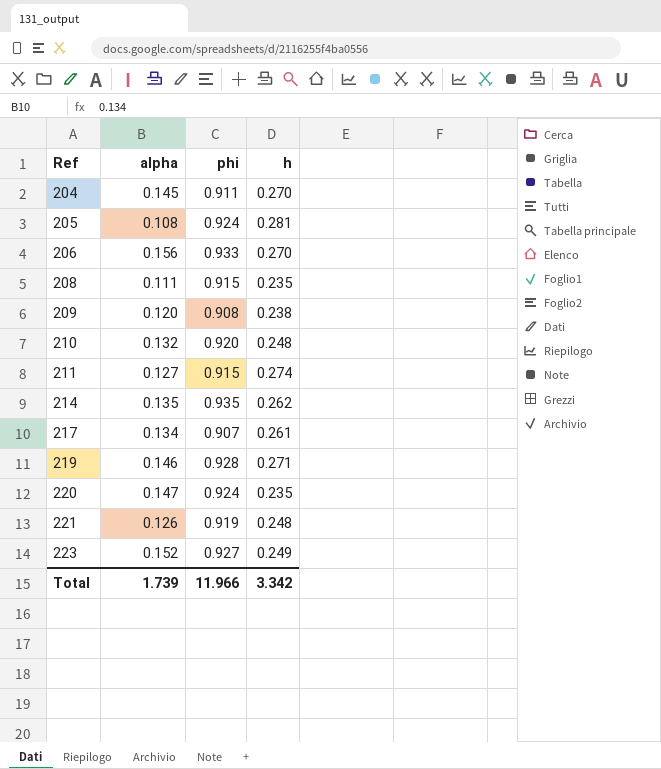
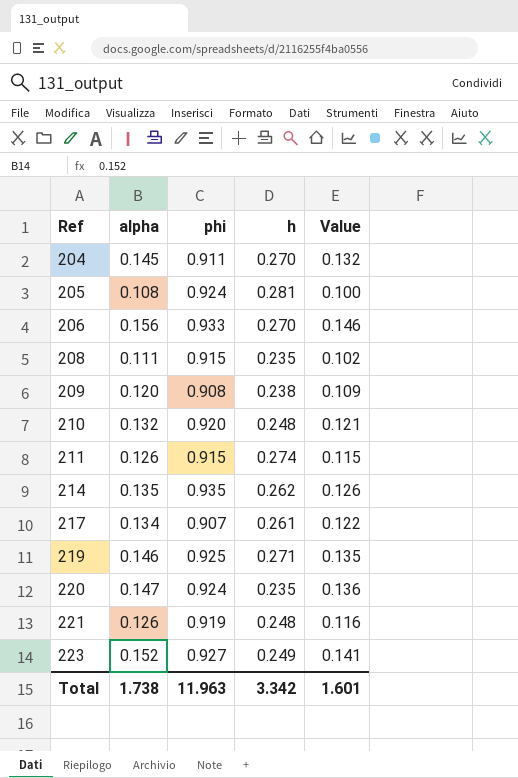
column Value | formula: none -> [alpha] * [phi]
211 | alpha: 0.127 -> 0.126
219 | phi: 0.928 -> 0.925
Total | alpha: 1.739 -> 1.738
Total | phi: 11.966 -> 11.963

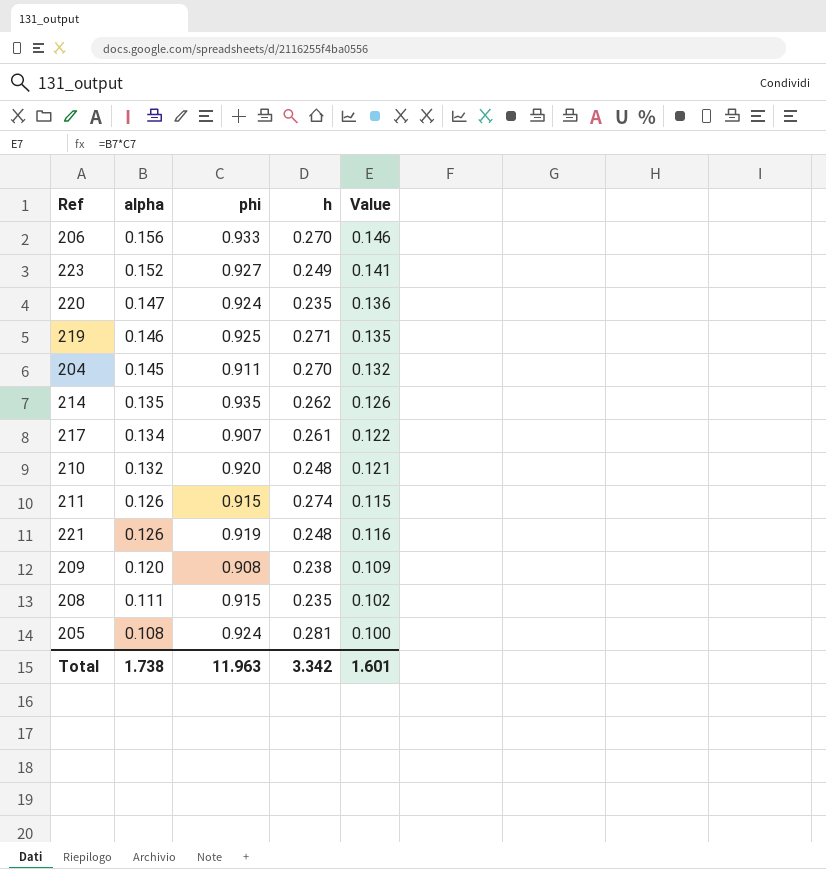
row order: Ref ascending -> alpha descending

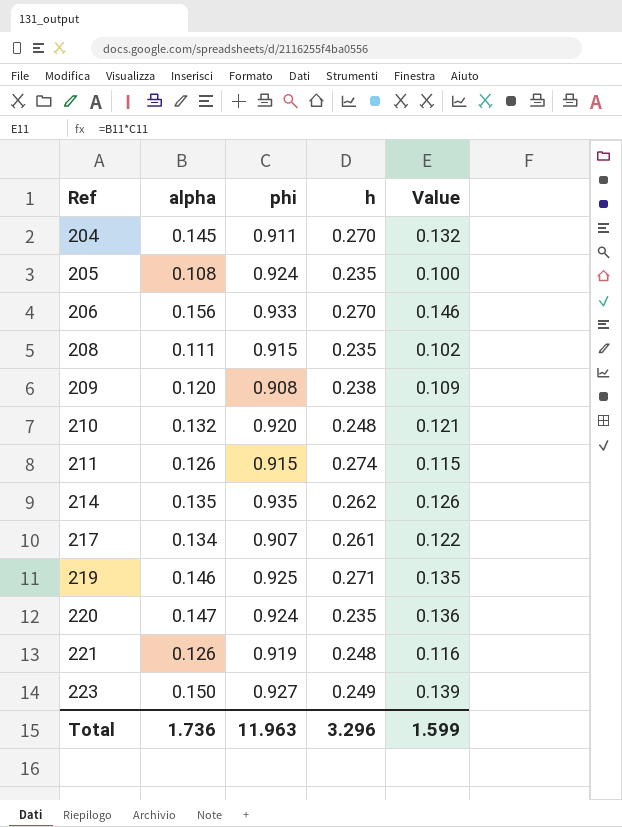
row order: alpha descending -> Ref ascending
205 | h: 0.281 -> 0.235
223 | alpha: 0.152 -> 0.150
223 | Value: 0.141 -> 0.139
Total | alpha: 1.738 -> 1.736
Total | h: 3.342 -> 3.296
Total | Value: 1.601 -> 1.599

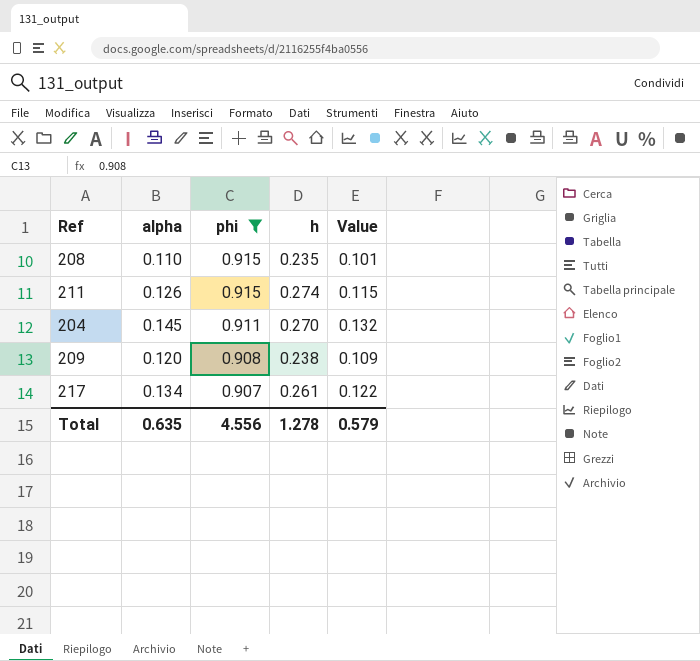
filter: none -> phi <= 0.915
row order: Ref ascending -> phi descending
208 | alpha: 0.111 -> 0.110
208 | Value: 0.102 -> 0.101
Total | alpha: 1.736 -> 0.635
Total | phi: 11.963 -> 4.556
Total | h: 3.296 -> 1.278
Total | Value: 1.599 -> 0.579

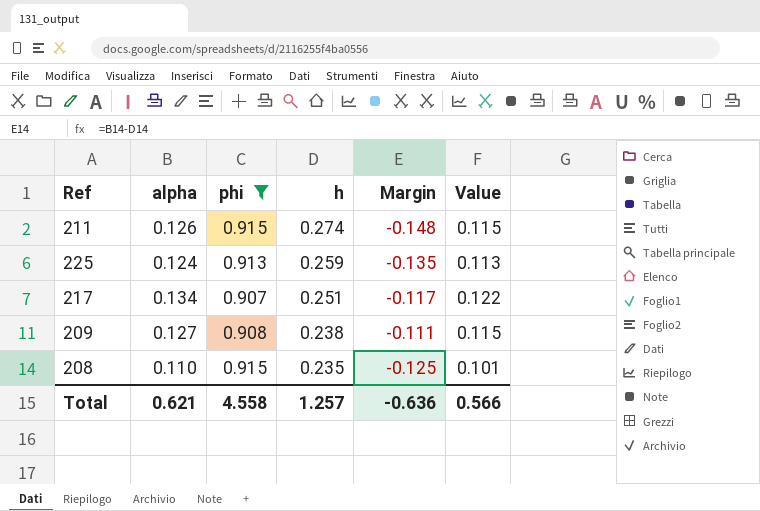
row order: phi descending -> h descending
column Margin | formula: none -> [alpha] - [h]
row 204: 0.145 | 0.911 | 0.270 | 0.132 -> none
row 225: none -> 0.124 | 0.913 | 0.259 | -0.135 | 0.113
217 | h: 0.261 -> 0.251
209 | alpha: 0.120 -> 0.127
209 | Value: 0.109 -> 0.115
Total | alpha: 0.635 -> 0.621
Total | phi: 4.556 -> 4.558
Total | h: 1.278 -> 1.257
Total | Value: 0.579 -> 0.566

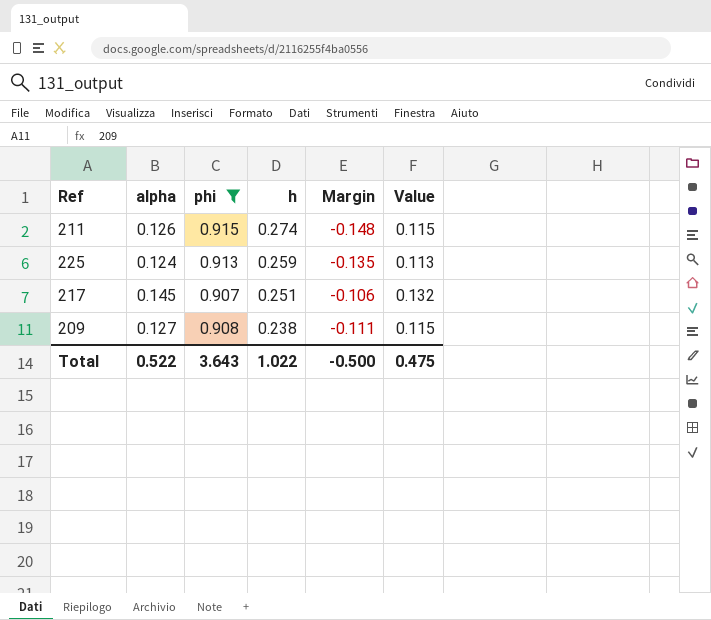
row 208: 0.110 | 0.915 | 0.235 | -0.125 | 0.101 -> none
217 | alpha: 0.134 -> 0.145
217 | Margin: -0.117 -> -0.106
217 | Value: 0.122 -> 0.132
Total | alpha: 0.621 -> 0.522
Total | phi: 4.558 -> 3.643
Total | h: 1.257 -> 1.022
Total | Margin: -0.636 -> -0.500
Total | Value: 0.566 -> 0.475

